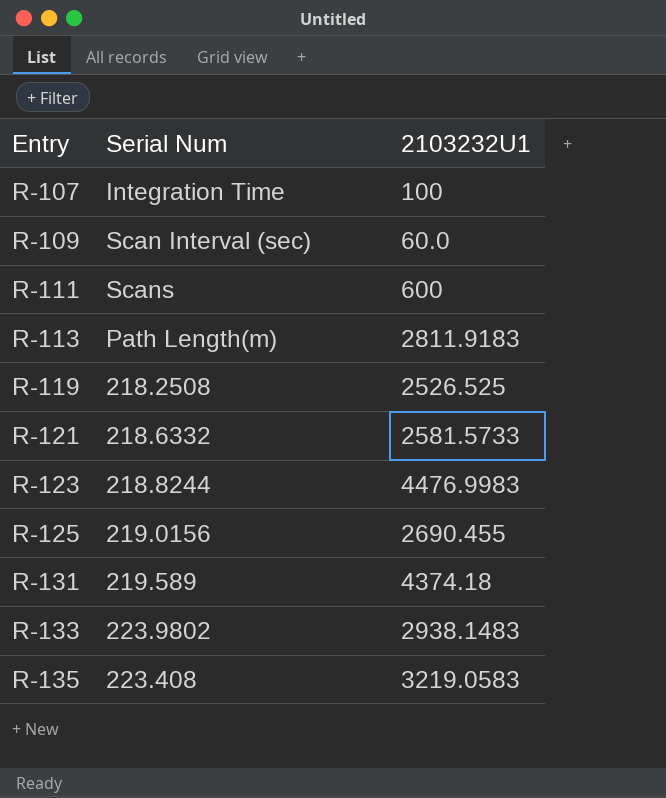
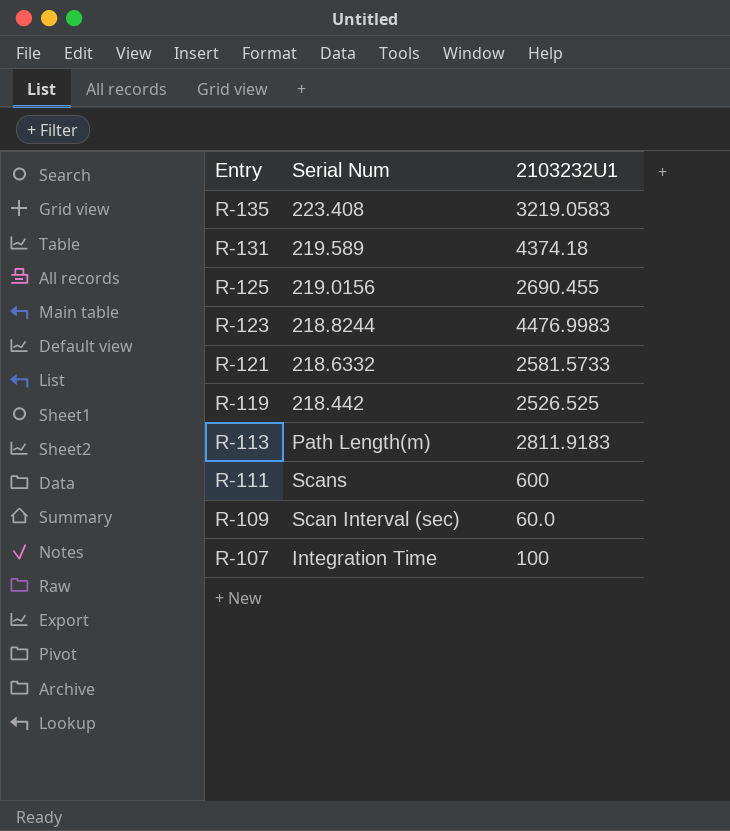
row order: Entry ascending -> Entry descending
row R-133: 223.9802 | 2938.1483 -> none
R-119 | Serial Num: 218.2508 -> 218.442

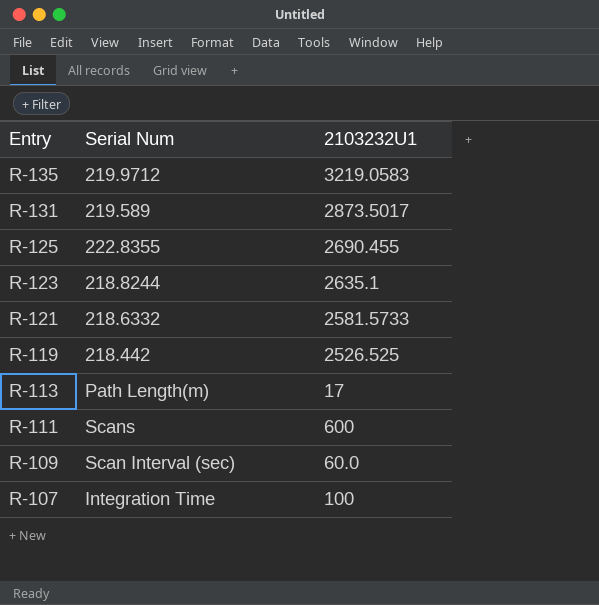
R-135 | Serial Num: 223.408 -> 219.9712
R-131 | 2103232U1: 4374.18 -> 2873.5017
R-125 | Serial Num: 219.0156 -> 222.8355
R-123 | 2103232U1: 4476.9983 -> 2635.1
R-113 | 2103232U1: 2811.9183 -> 17

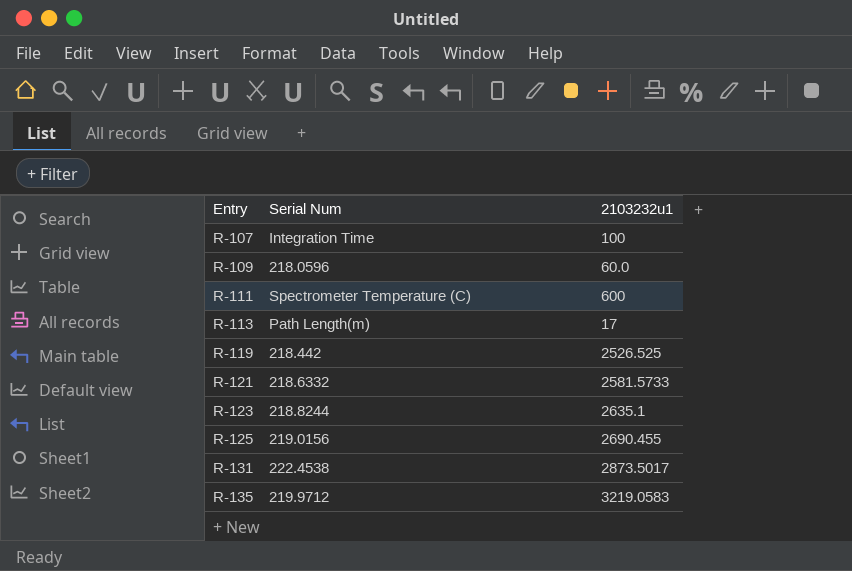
row order: Entry descending -> Entry ascending
column name: 2103232U1 -> 2103232u1
R-109 | Serial Num: Scan Interval (sec) -> 218.0596
R-111 | Serial Num: Scans -> Spectrometer Temperature (C)
R-125 | Serial Num: 222.8355 -> 219.0156
R-131 | Serial Num: 219.589 -> 222.4538

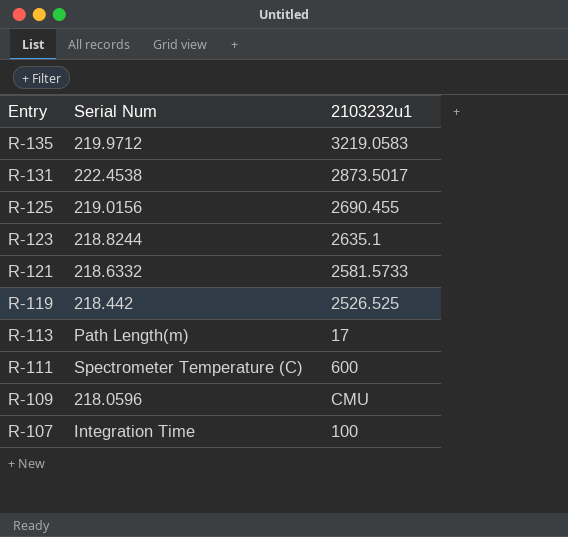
row order: Entry ascending -> Entry descending
R-109 | 2103232u1: 60.0 -> CMU

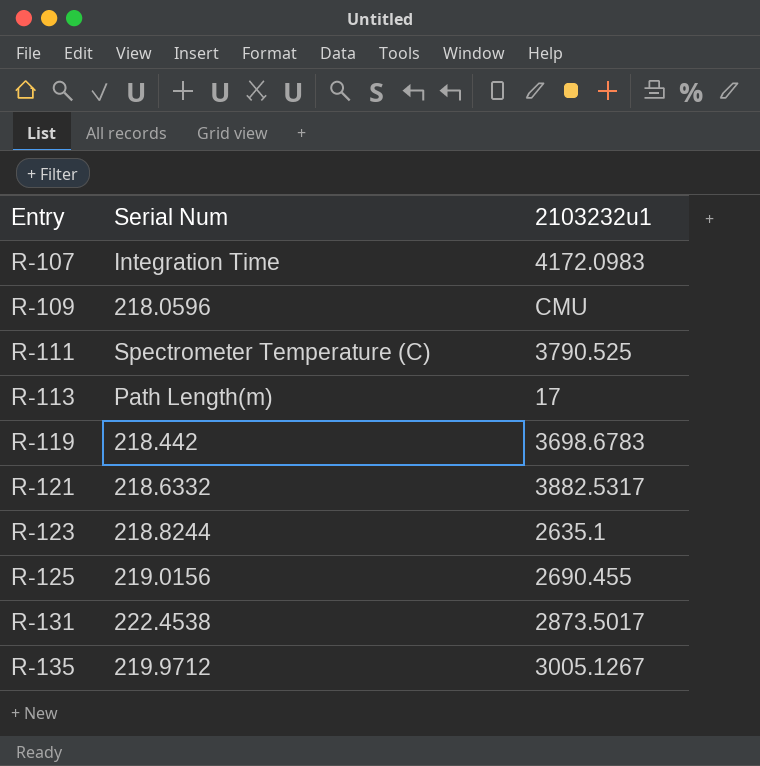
row order: Entry descending -> Entry ascending
R-107 | 2103232u1: 100 -> 4172.0983
R-111 | 2103232u1: 600 -> 3790.525
R-119 | 2103232u1: 2526.525 -> 3698.6783
R-121 | 2103232u1: 2581.5733 -> 3882.5317
R-135 | 2103232u1: 3219.0583 -> 3005.1267

